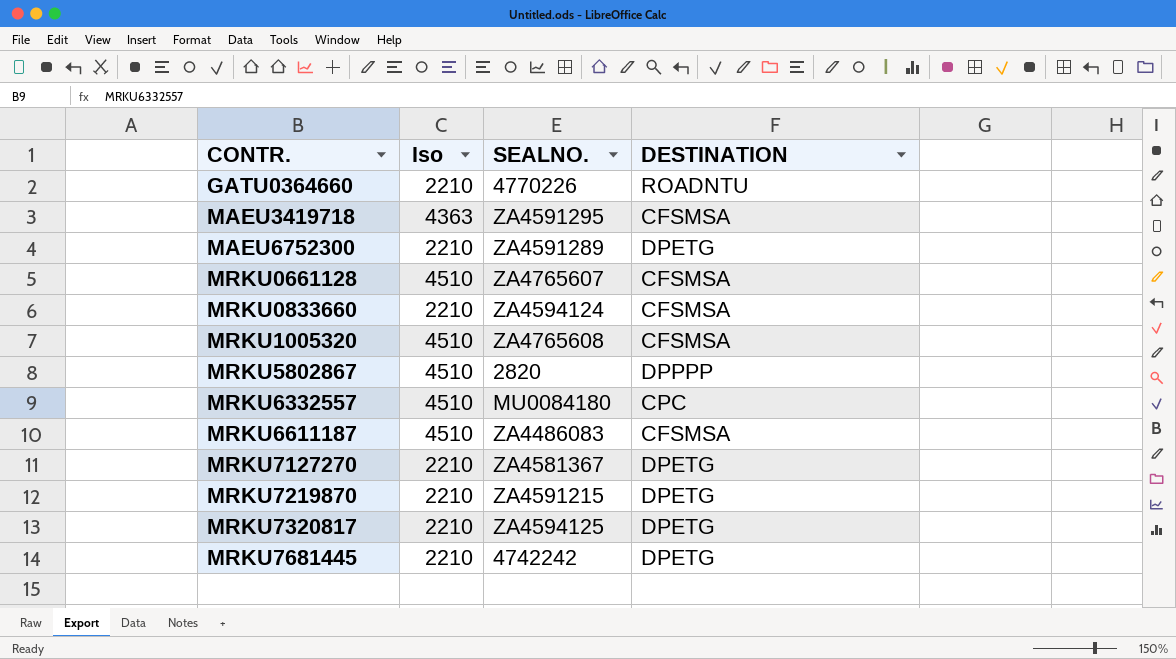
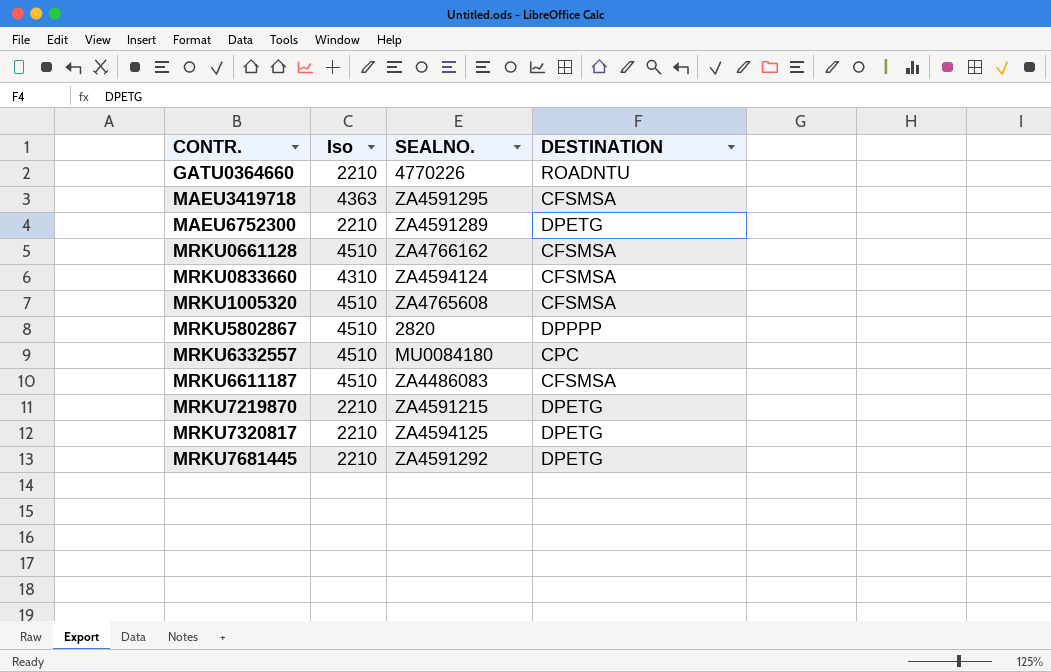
row MRKU7127270: 2210 | ZA4581367 | DPETG -> none
MRKU0661128 | SEALNO.: ZA4765607 -> ZA4766162
MRKU0833660 | Iso: 2210 -> 4310
MRKU7681445 | SEALNO.: 4742242 -> ZA4591292

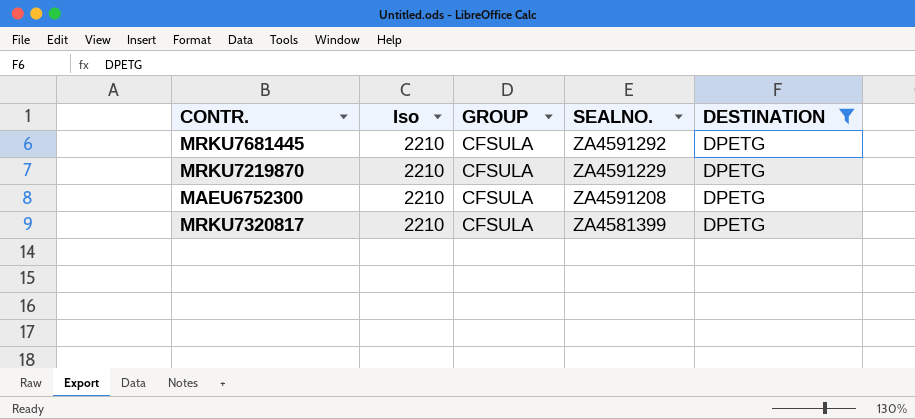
filter: none -> DESTINATION = DPETG
row order: CONTR. ascending -> SEALNO. descending
column GROUP | position: none -> 3
MRKU7219870 | SEALNO.: ZA4591215 -> ZA4591229
MAEU6752300 | SEALNO.: ZA4591289 -> ZA4591208
MRKU7320817 | SEALNO.: ZA4594125 -> ZA4581399

